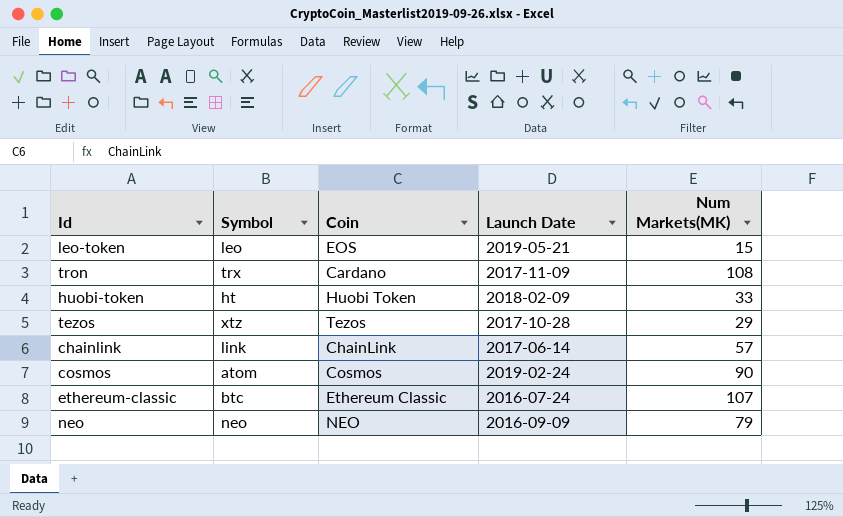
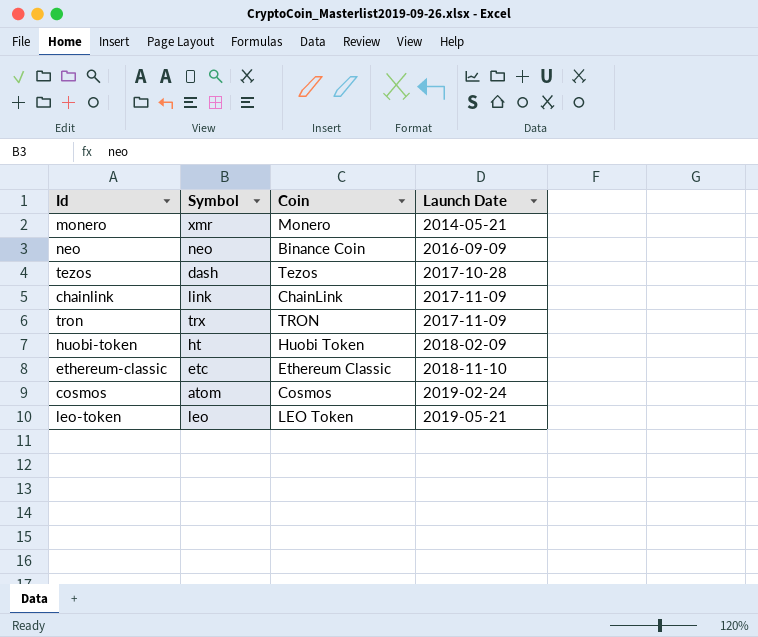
row order: none -> Launch Date ascending
column Num Markets(MK) | position: 5 -> none
row monero: none -> xmr | Monero | 2014-05-21
neo | Coin: NEO -> Binance Coin
tezos | Symbol: xtz -> dash
chainlink | Launch Date: 2017-06-14 -> 2017-11-09
tron | Coin: Cardano -> TRON
ethereum-classic | Symbol: btc -> etc
ethereum-classic | Launch Date: 2016-07-24 -> 2018-11-10
leo-token | Coin: EOS -> LEO Token

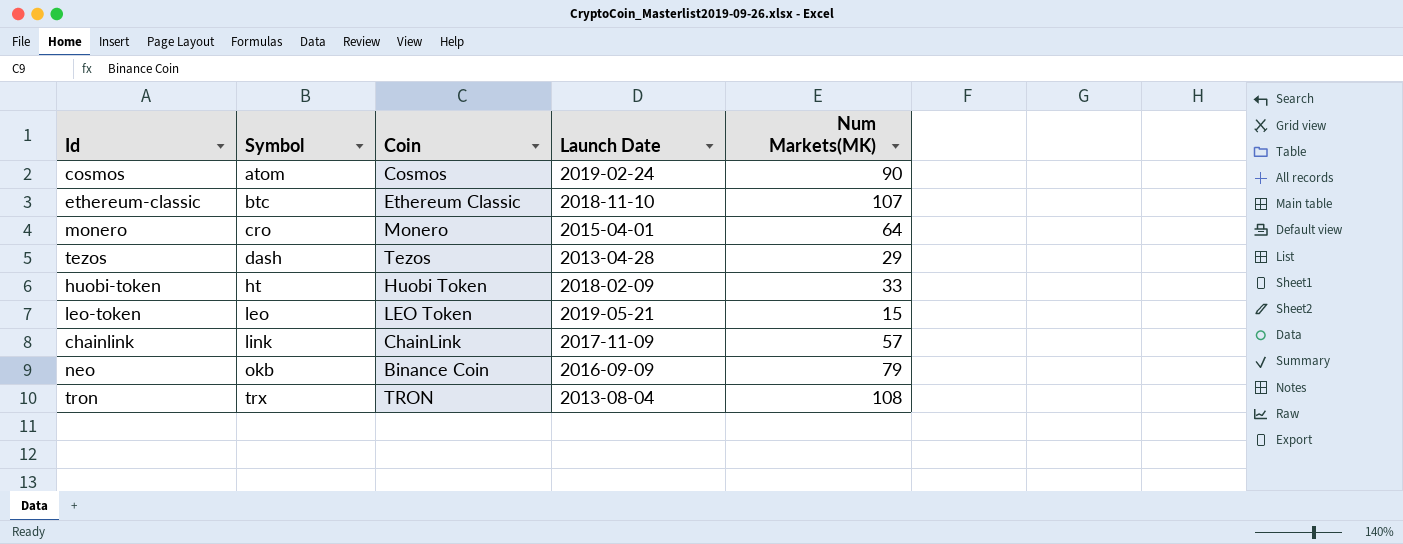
row order: Launch Date ascending -> Symbol ascending
column Num Markets(MK) | position: none -> 5
ethereum-classic | Symbol: etc -> btc
monero | Symbol: xmr -> cro
monero | Launch Date: 2014-05-21 -> 2015-04-01
tezos | Launch Date: 2017-10-28 -> 2013-04-28
neo | Symbol: neo -> okb
tron | Launch Date: 2017-11-09 -> 2013-08-04

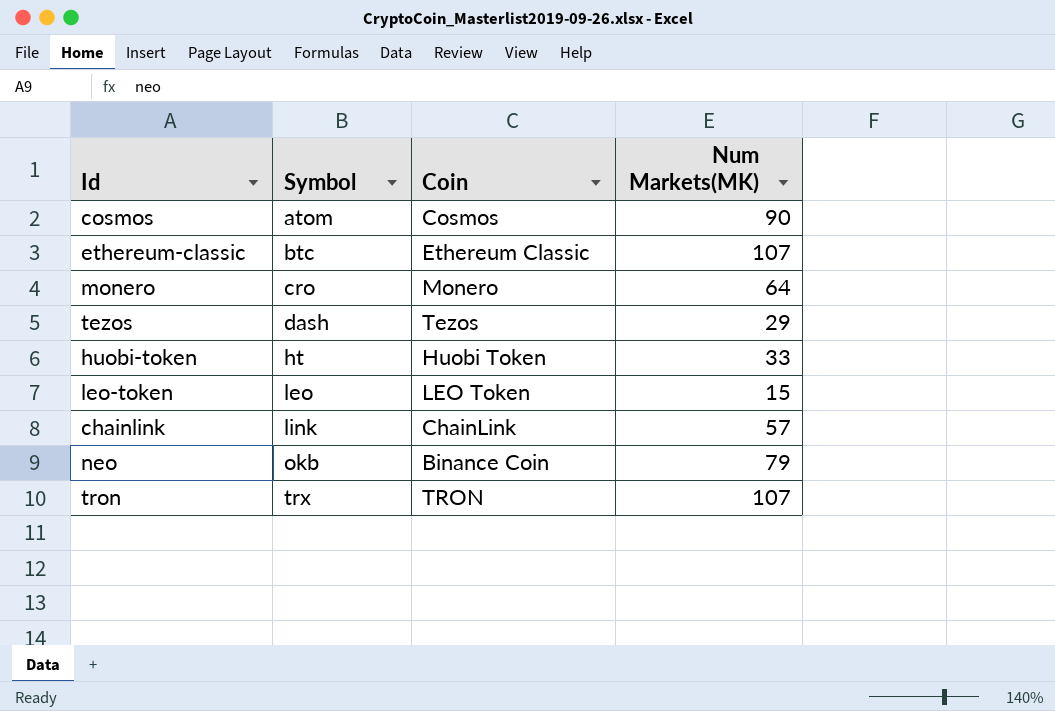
column Launch Date | position: 4 -> none
tron | Num Markets(MK): 108 -> 107

